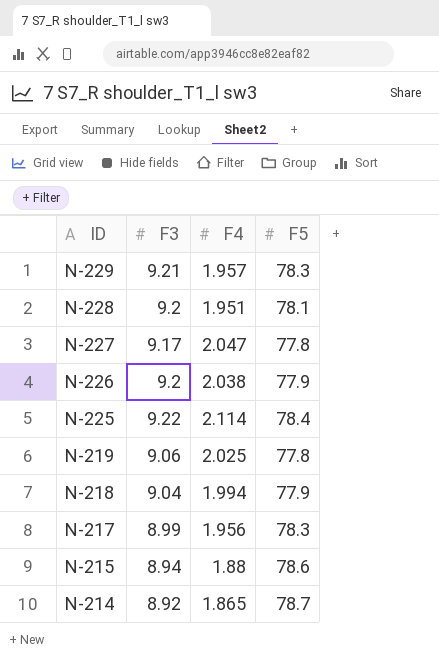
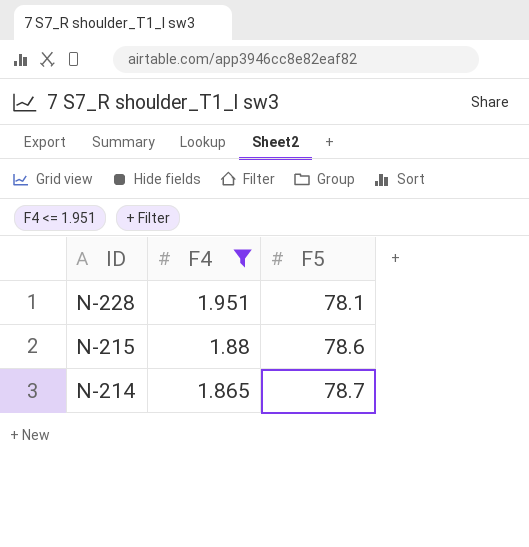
filter: none -> F4 <= 1.951
column F3 | position: 2 -> none

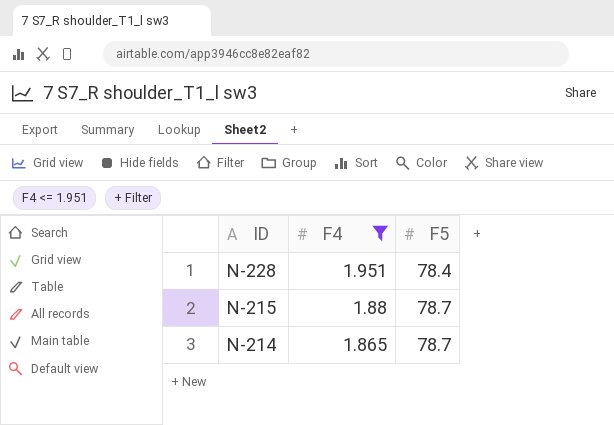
N-228 | F5: 78.1 -> 78.4
N-215 | F5: 78.6 -> 78.7

